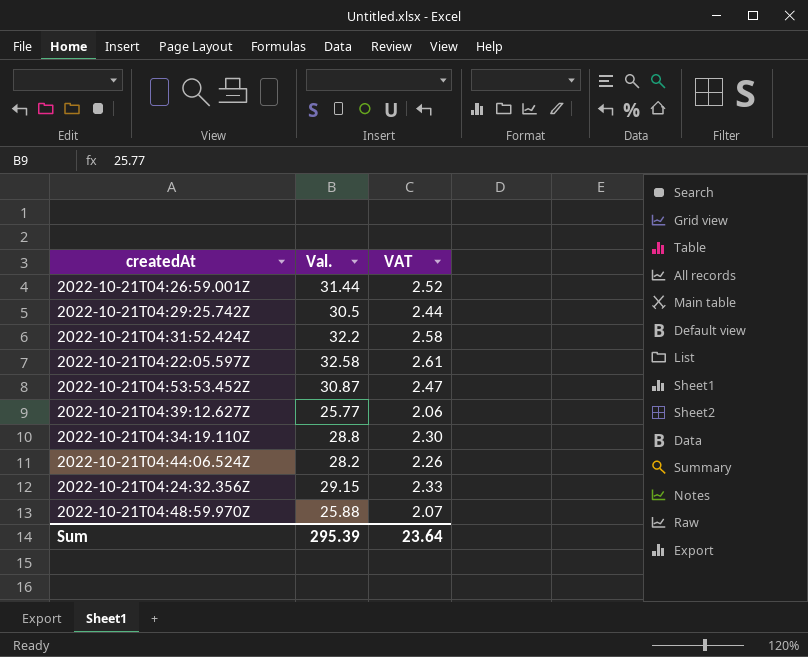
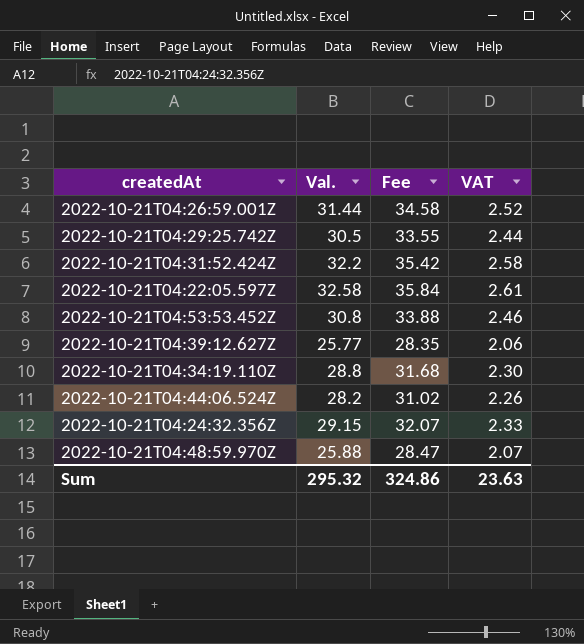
column Fee | formula: none -> [Val.] * 1.1
2022-10-21T04:53:53.452Z | Val.: 30.87 -> 30.8
2022-10-21T04:53:53.452Z | VAT: 2.47 -> 2.46
Sum | Val.: 295.39 -> 295.32
Sum | VAT: 23.64 -> 23.63

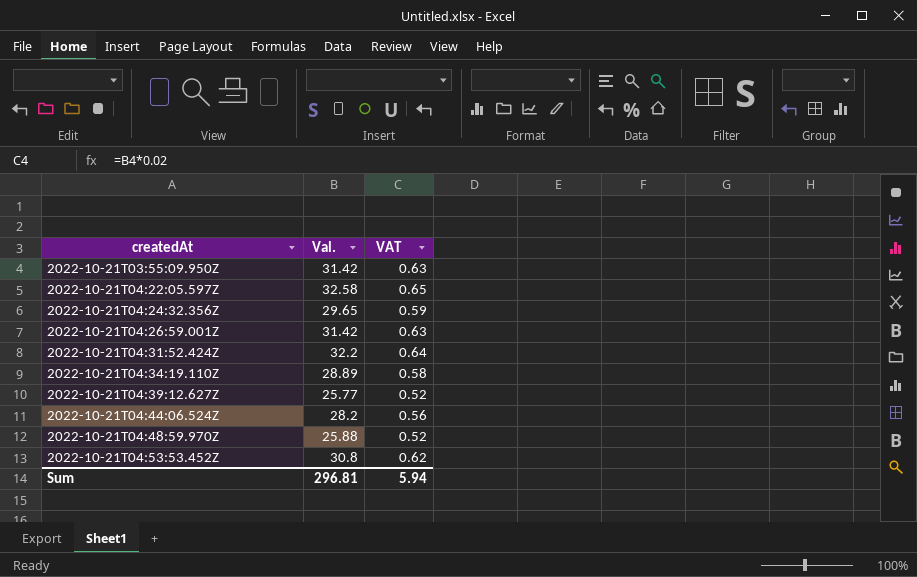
row order: none -> createdAt ascending
column Fee | formula: [Val.] * 1.1 -> none
column VAT | formula: [Val.] * 0.08 -> [Val.] * 0.02
row 2022-10-21T04:29:25.742Z: 30.5 | 33.55 | 2.44 -> none
row 2022-10-21T03:55:09.950Z: none -> 31.42 | 0.63
2022-10-21T04:24:32.356Z | Val.: 29.15 -> 29.65
2022-10-21T04:26:59.001Z | Val.: 31.44 -> 31.42
2022-10-21T04:34:19.110Z | Val.: 28.8 -> 28.89
Sum | Val.: 295.32 -> 296.81
Sum | VAT: 23.63 -> 5.94

